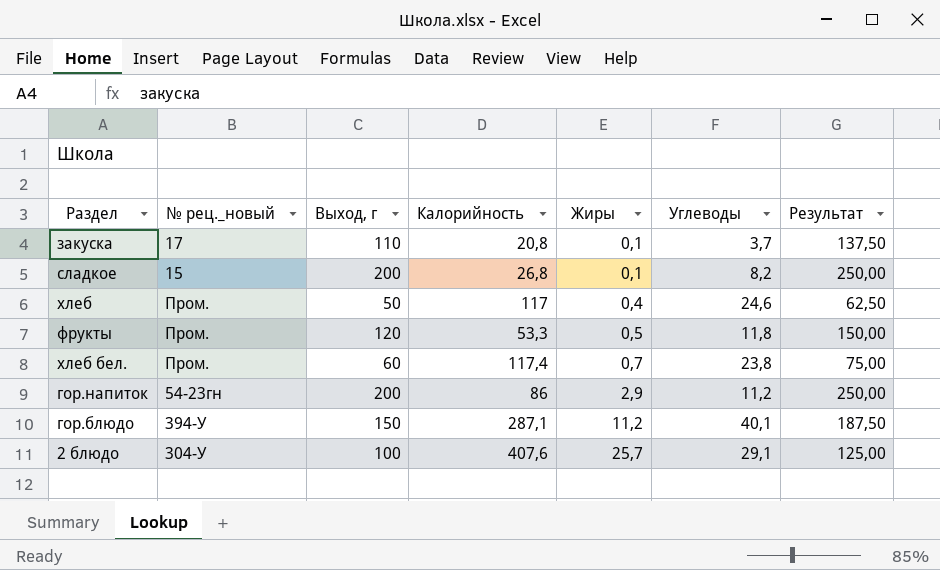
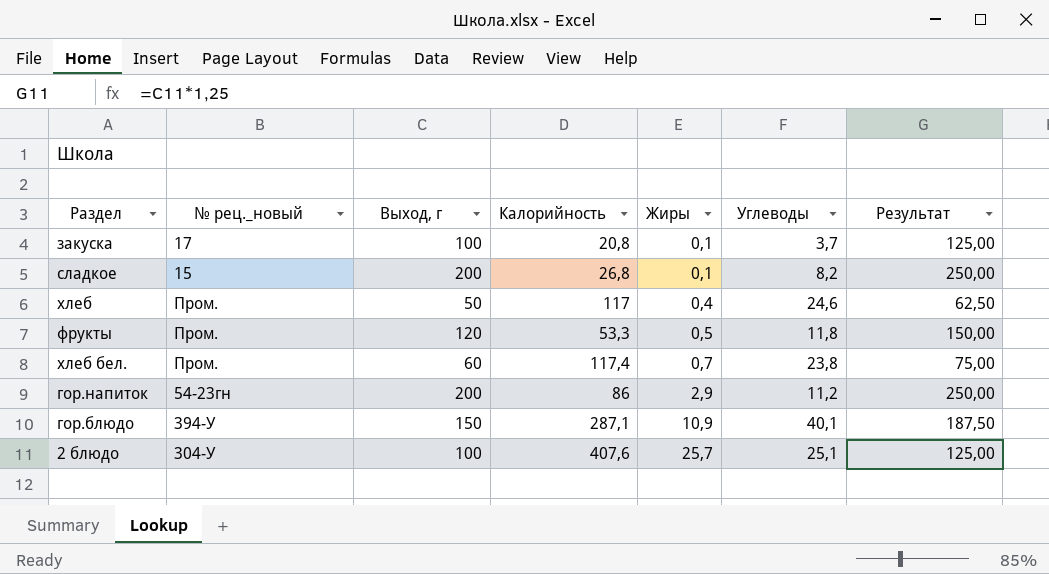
закуска | Выход, г: 110 -> 100
закуска | Результат: 137,50 -> 125,00
гор.блюдо | Жиры: 11,2 -> 10,9
2 блюдо | Углеводы: 29,1 -> 25,1

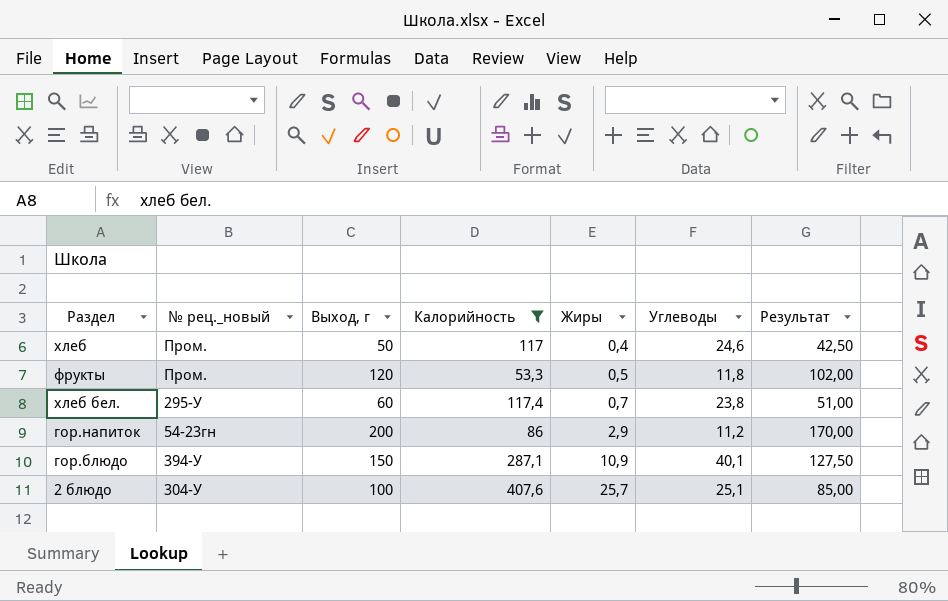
filter: none -> Калорийность >= 53,3
column Результат | formula: [Выход, г] * 1,25 -> [Выход, г] * 0,85
хлеб бел. | № рец._новый: Пром. -> 295-У

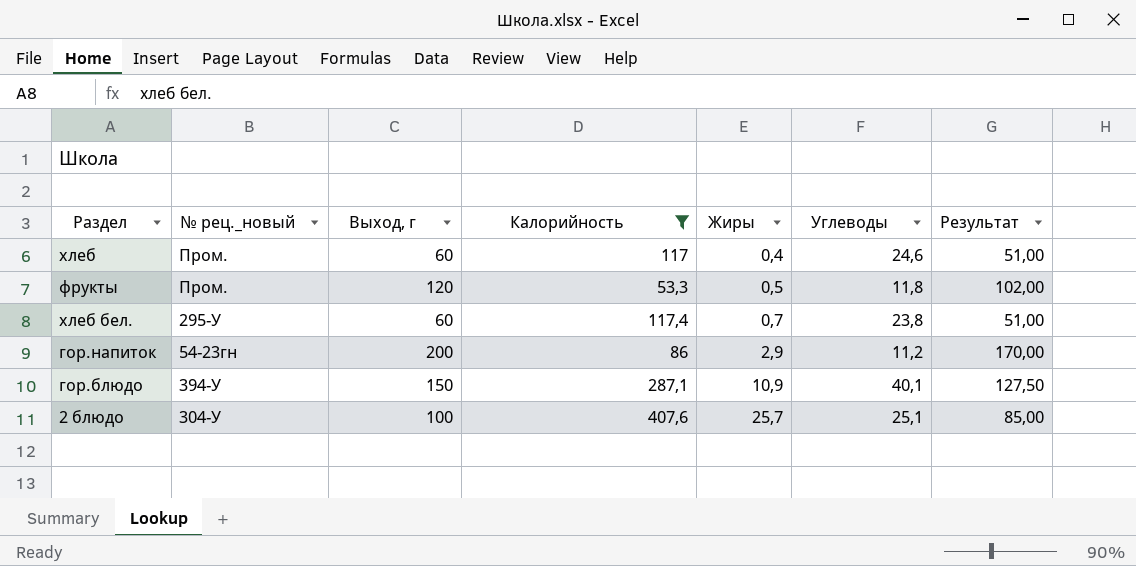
хлеб | Выход, г: 50 -> 60
хлеб | Результат: 42,50 -> 51,00

